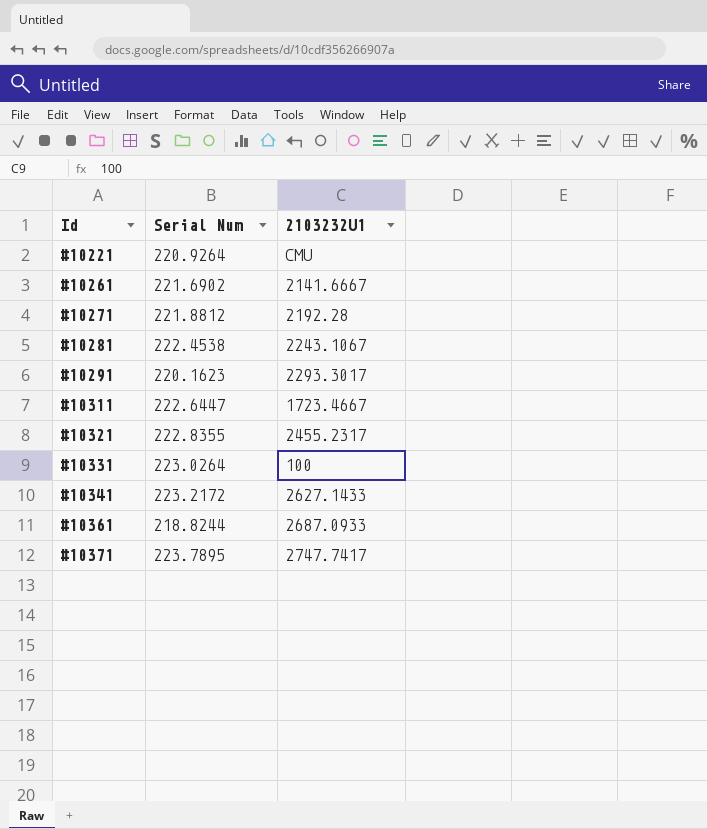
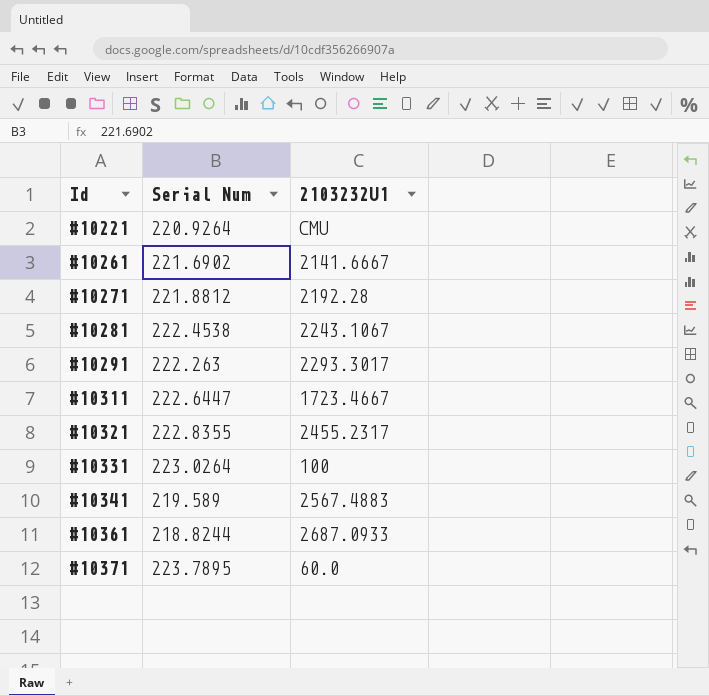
#10291 | Serial Num: 220.1623 -> 222.263
#10341 | Serial Num: 223.2172 -> 219.589
#10341 | 2103232U1: 2627.1433 -> 2567.4883
#10371 | 2103232U1: 2747.7417 -> 60.0

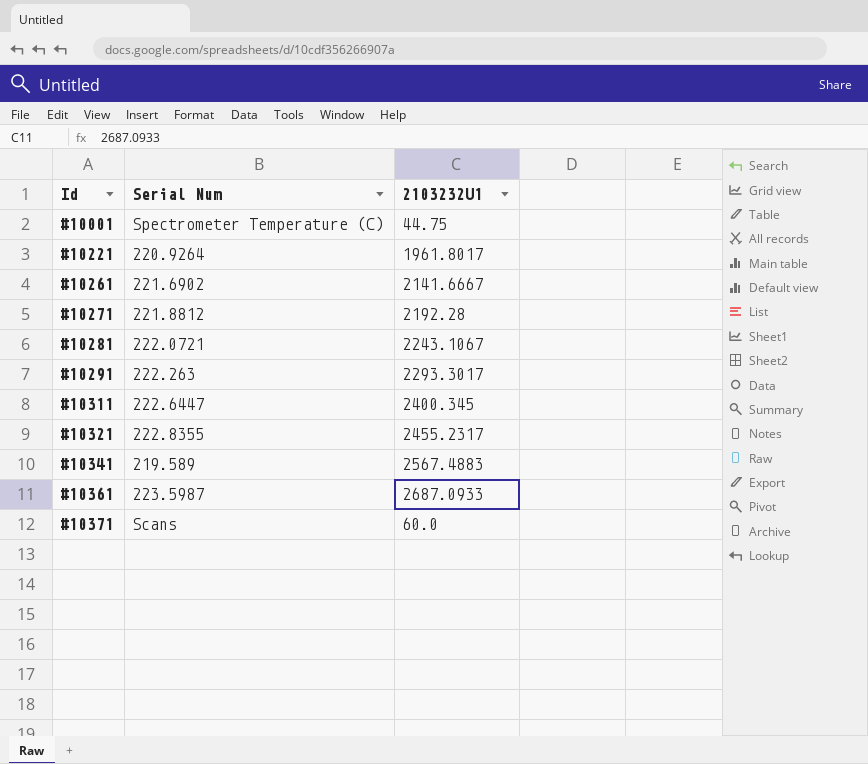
row #10331: 223.0264 | 100 -> none
row #10001: none -> Spectrometer Temperature (C) | 44.75
#10221 | 2103232U1: CMU -> 1961.8017
#10281 | Serial Num: 222.4538 -> 222.0721
#10311 | 2103232U1: 1723.4667 -> 2400.345
#10361 | Serial Num: 218.8244 -> 223.5987
#10371 | Serial Num: 223.7895 -> Scans

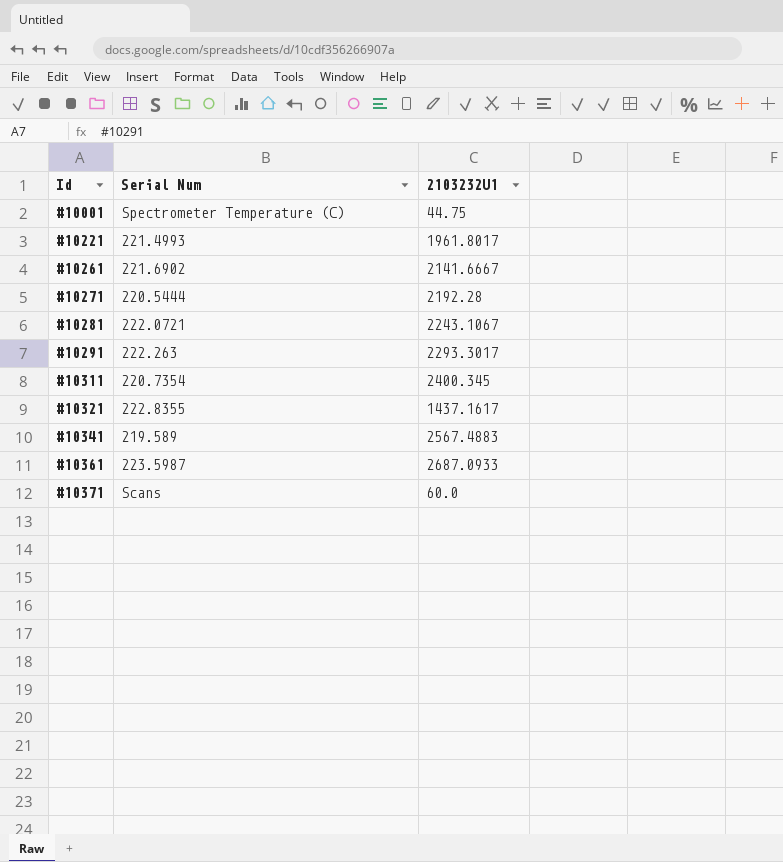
#10221 | Serial Num: 220.9264 -> 221.4993
#10271 | Serial Num: 221.8812 -> 220.5444
#10311 | Serial Num: 222.6447 -> 220.7354
#10321 | 2103232U1: 2455.2317 -> 1437.1617

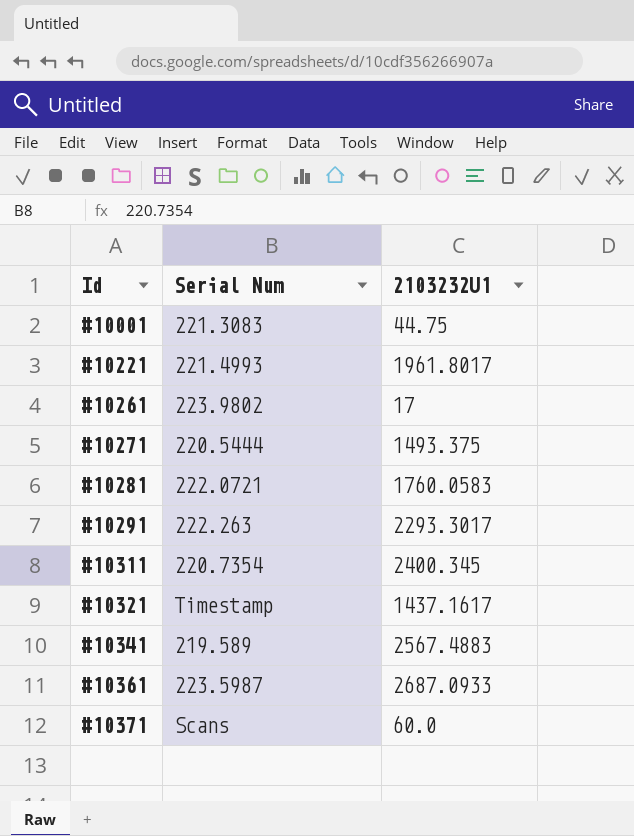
#10001 | Serial Num: Spectrometer Temperature (C) -> 221.3083
#10261 | Serial Num: 221.6902 -> 223.9802
#10261 | 2103232U1: 2141.6667 -> 17
#10271 | 2103232U1: 2192.28 -> 1493.375
#10281 | 2103232U1: 2243.1067 -> 1760.0583
#10321 | Serial Num: 222.8355 -> Timestamp

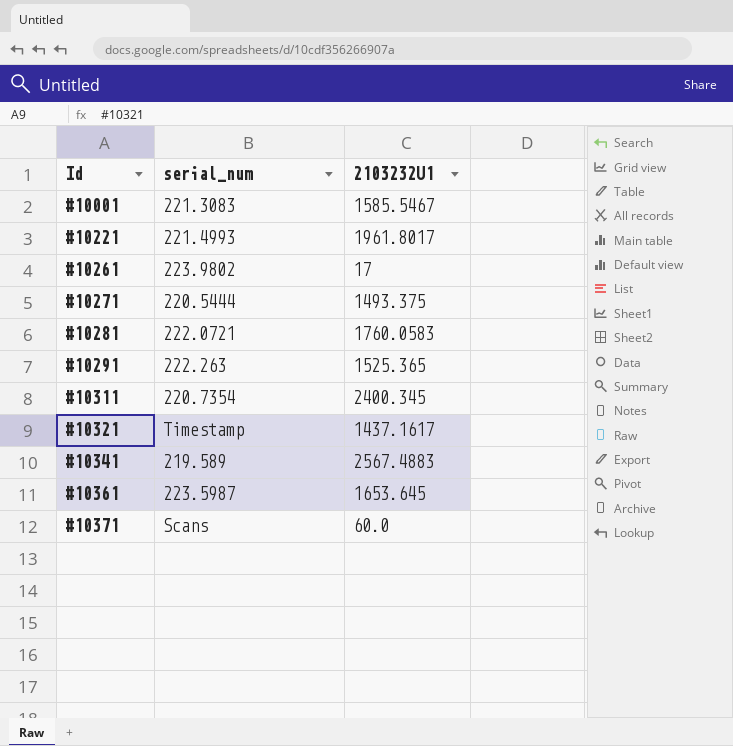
column name: Serial Num -> serial_num
#10001 | 2103232U1: 44.75 -> 1585.5467
#10291 | 2103232U1: 2293.3017 -> 1525.365
#10361 | 2103232U1: 2687.0933 -> 1653.645

